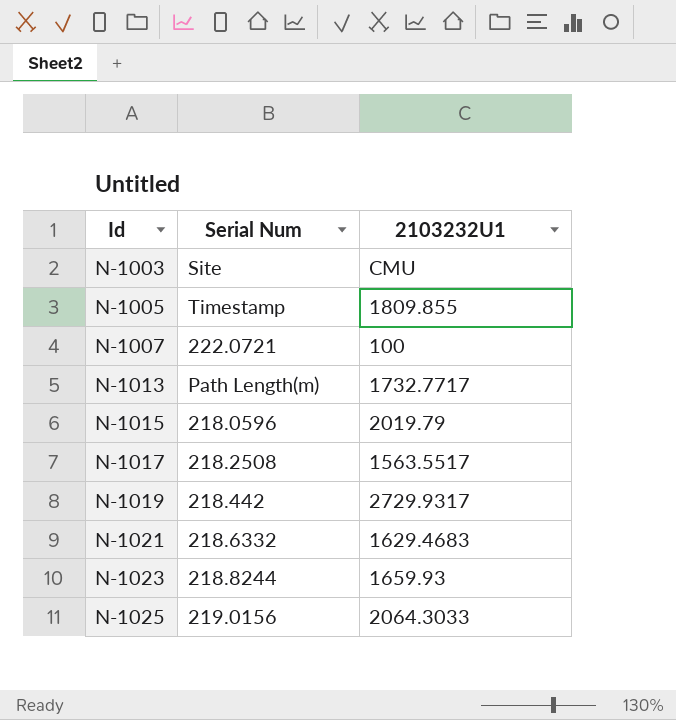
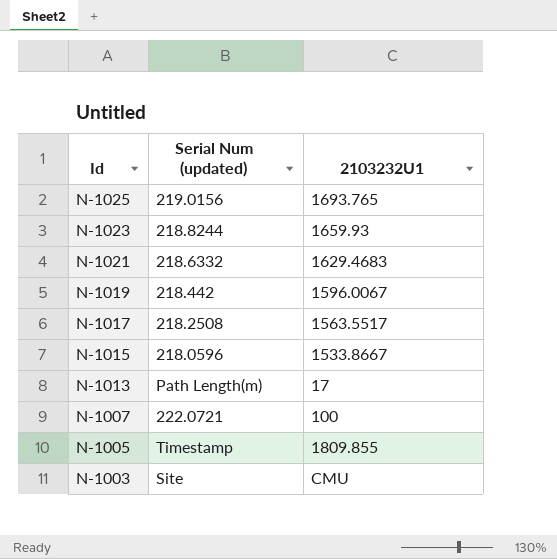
row order: Id ascending -> Id descending
column name: Serial Num -> Serial Num (updated)
N-1025 | 2103232U1: 2064.3033 -> 1693.765
N-1019 | 2103232U1: 2729.9317 -> 1596.0067
N-1015 | 2103232U1: 2019.79 -> 1533.8667
N-1013 | 2103232U1: 1732.7717 -> 17

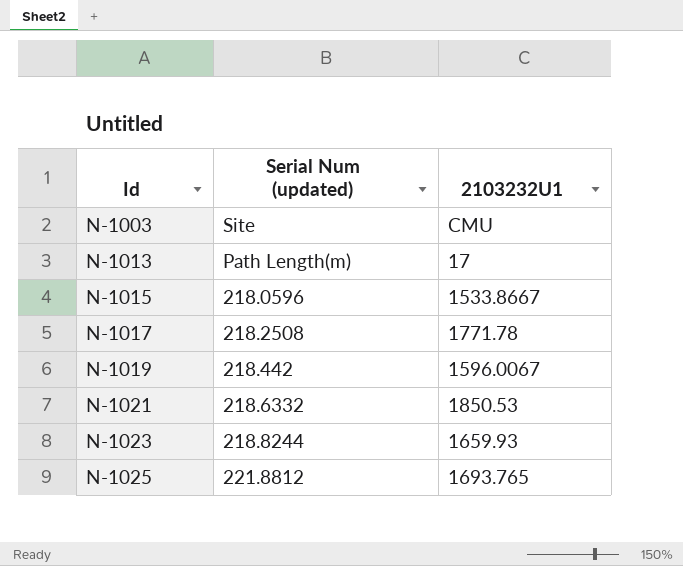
row order: Id descending -> Id ascending
row N-1007: 222.0721 | 100 -> none
row N-1005: Timestamp | 1809.855 -> none
N-1017 | 2103232U1: 1563.5517 -> 1771.78
N-1021 | 2103232U1: 1629.4683 -> 1850.53
N-1025 | Serial Num (updated): 219.0156 -> 221.8812

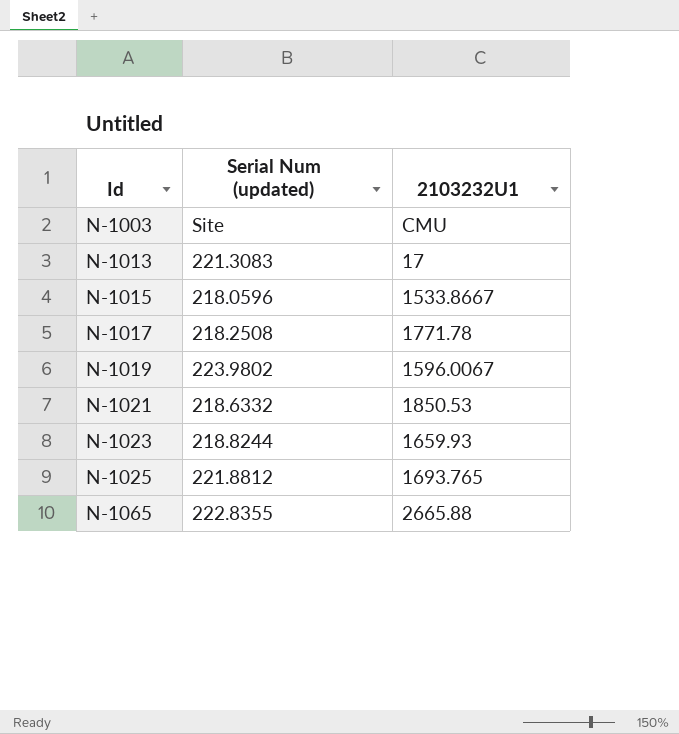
N-1013 | Serial Num (updated): Path Length(m) -> 221.3083
N-1019 | Serial Num (updated): 218.442 -> 223.9802
row N-1065: none -> 222.8355 | 2665.88

